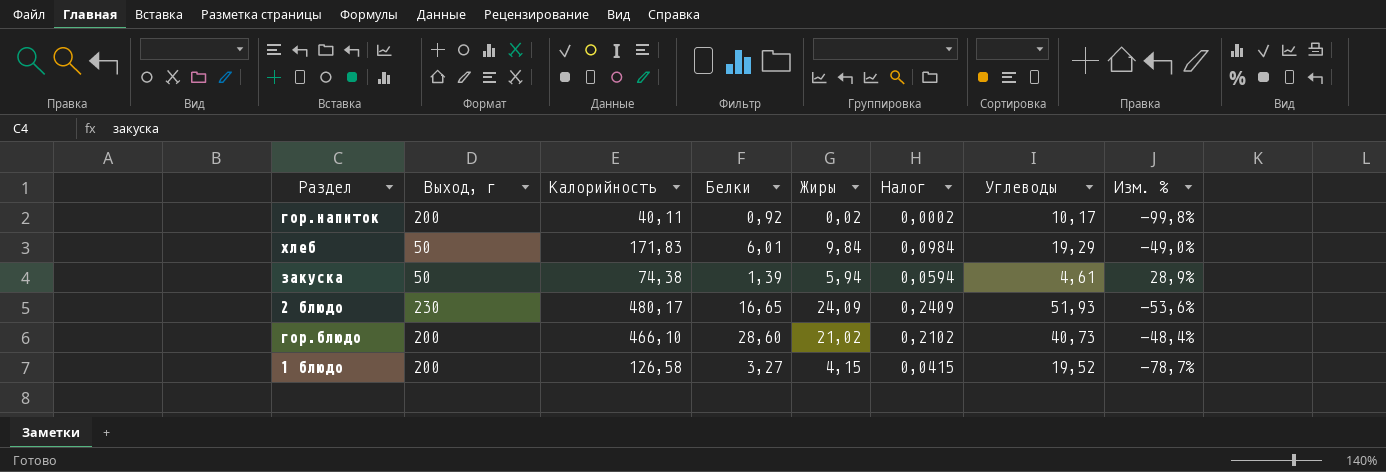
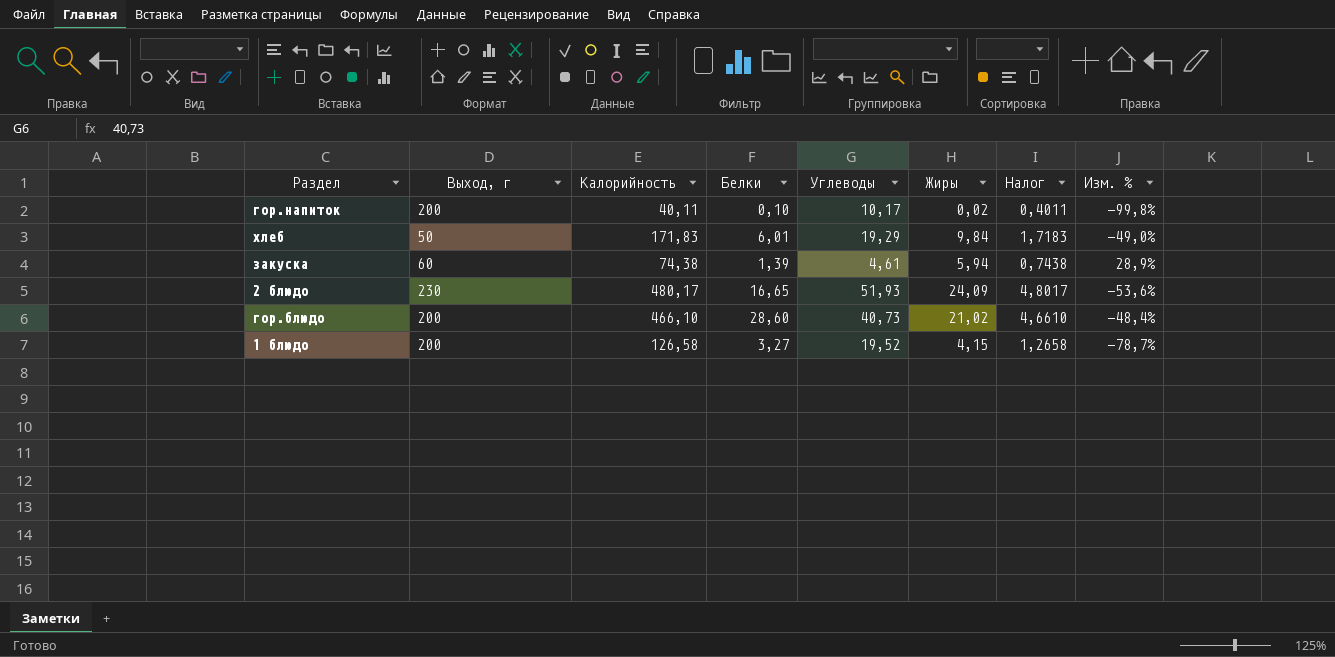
column Углеводы | position: 7 -> 5
column Налог | formula: [Жиры] * 0,01 -> [Калорийность] * 0,01
гор.напиток | Белки: 0,92 -> 0,10
закуска | Выход, г: 50 -> 60

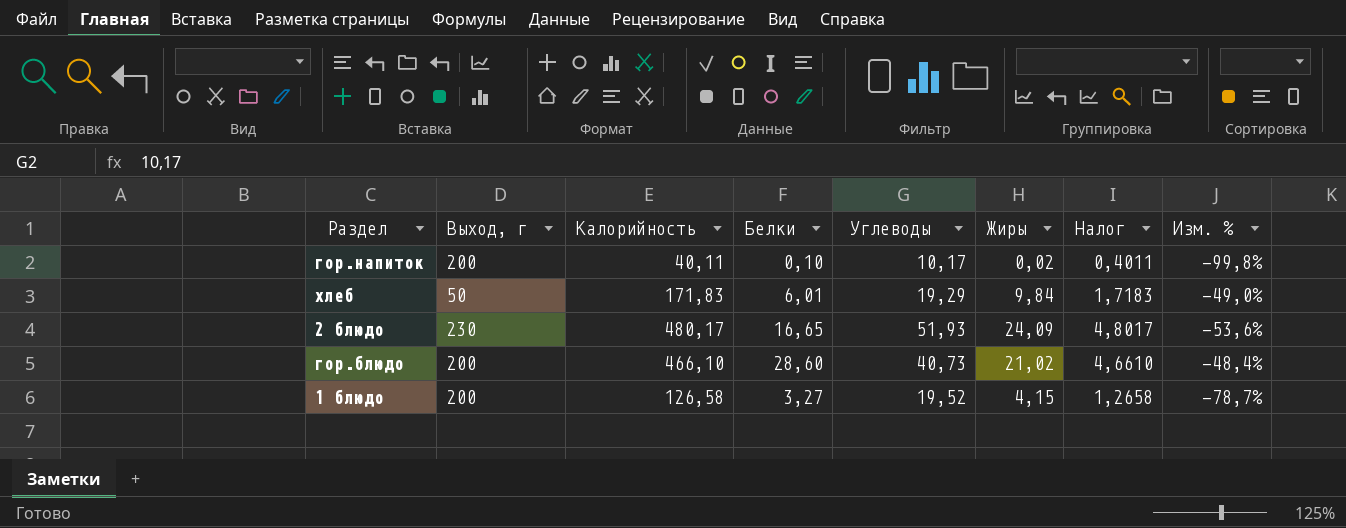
row закуска: 60 | 74,38 | 1,39 | 4,61 | 5,94 | 0,7438 | 28,9% -> none

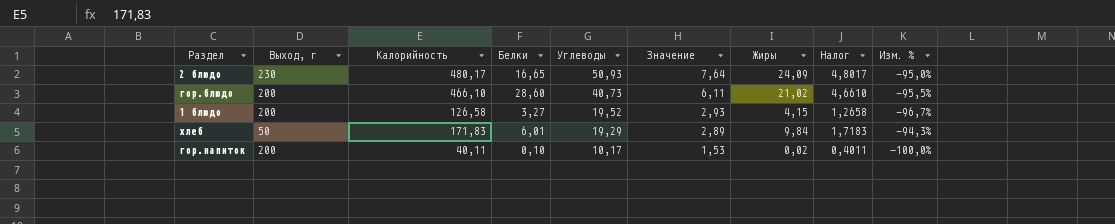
row order: none -> Углеводы descending
column Значение | formula: none -> [Углеводы] * 0,15
column Изм. % | formula: ([Жиры] - [Углеводы]) / [Углеводы] -> ([Жиры] - [Калорийность]) / [Калорийность]
2 блюдо | Углеводы: 51,93 -> 50,93

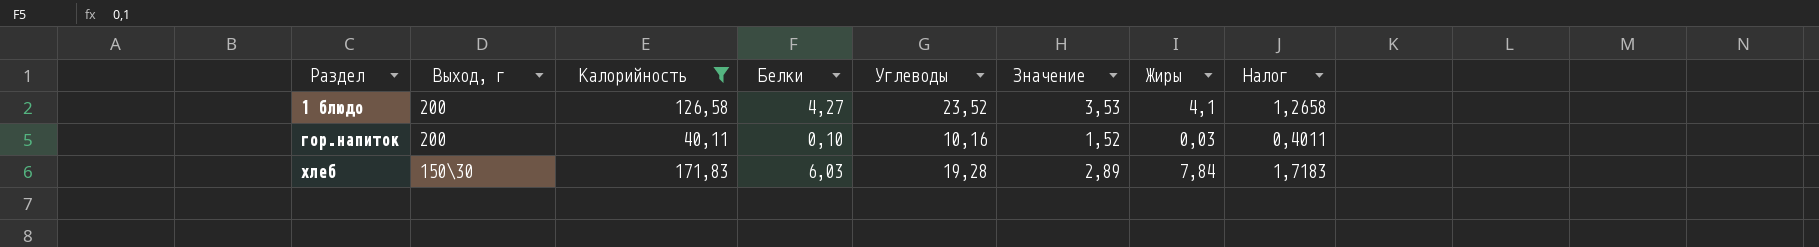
filter: none -> Калорийность <= 171,83
row order: Углеводы descending -> Раздел ascending
column Изм. % | formula: ([Жиры] - [Калорийность]) / [Калорийность] -> none
1 блюдо | Белки: 3,27 -> 4,27
1 блюдо | Углеводы: 19,52 -> 23,52
1 блюдо | Значение: 2,93 -> 3,53
1 блюдо | Жиры: 4,15 -> 4,1
гор.напиток | Углеводы: 10,17 -> 10,16
гор.напиток | Значение: 1,53 -> 1,52
гор.напиток | Жиры: 0,02 -> 0,03
хлеб | Выход, г: 50 -> 150\30
хлеб | Белки: 6,01 -> 6,03
хлеб | Углеводы: 19,29 -> 19,28
хлеб | Жиры: 9,84 -> 7,84

